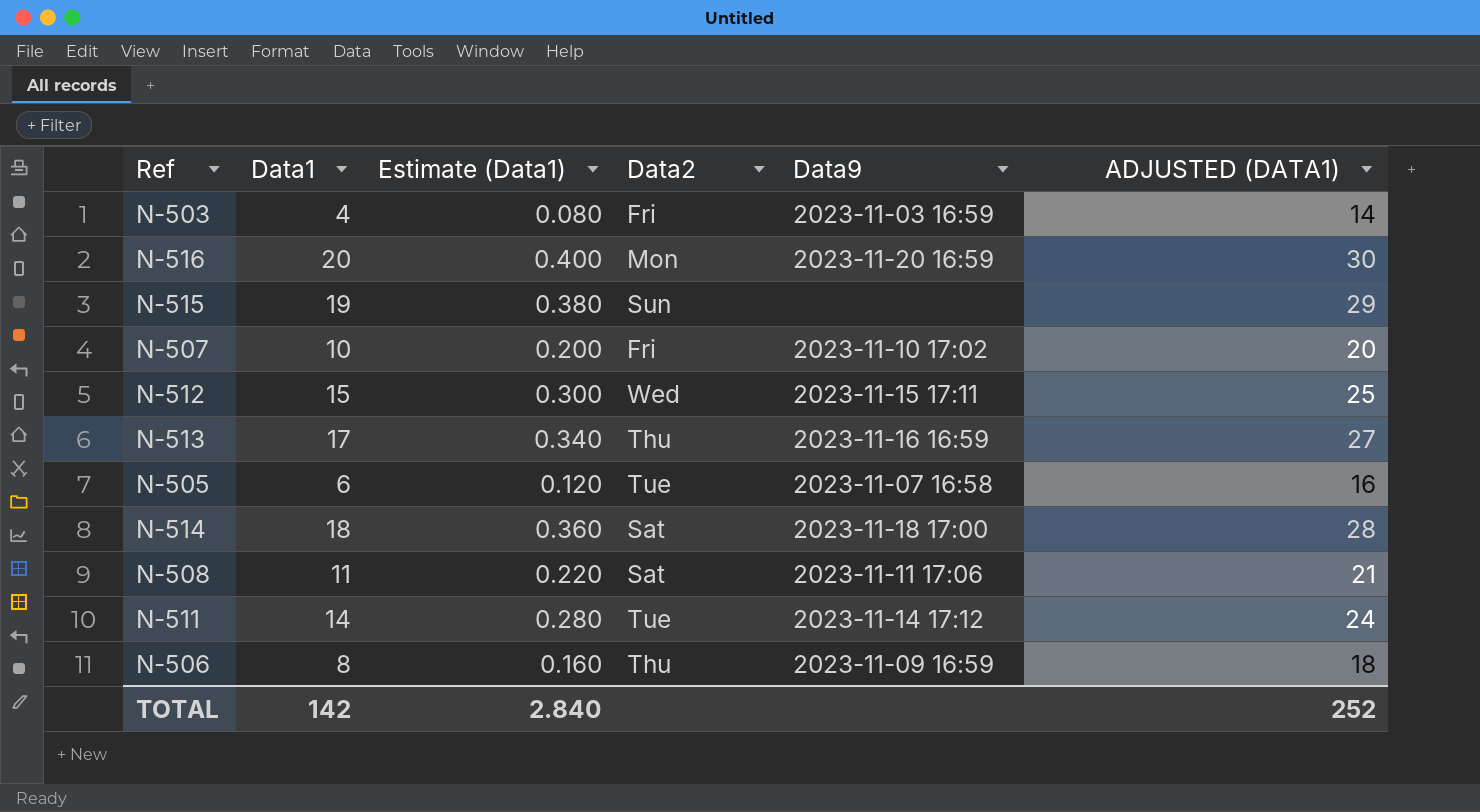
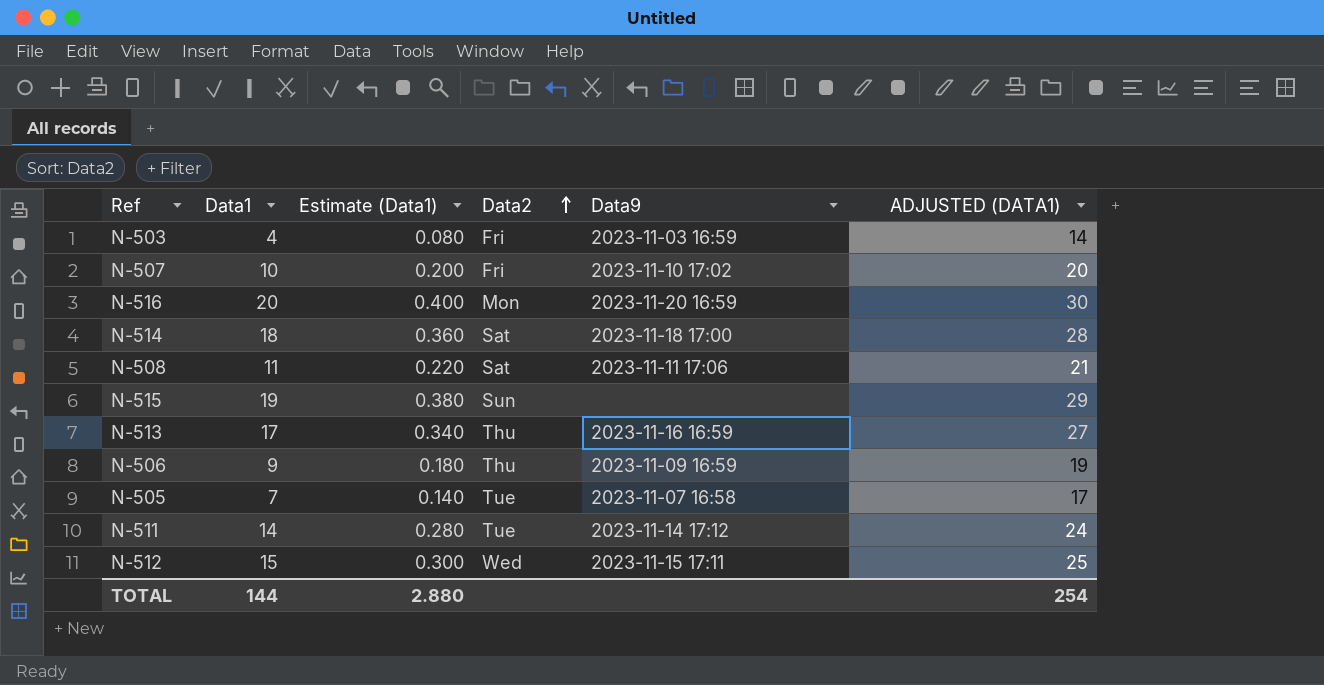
row order: none -> Data2 ascending
N-506 | Data1: 8 -> 9
N-506 | Estimate (Data1): 0.160 -> 0.180
N-506 | ADJUSTED (DATA1): 18 -> 19
N-505 | Data1: 6 -> 7
N-505 | Estimate (Data1): 0.120 -> 0.140
N-505 | ADJUSTED (DATA1): 16 -> 17
TOTAL | Data1: 142 -> 144
TOTAL | Estimate (Data1): 2.840 -> 2.880
TOTAL | ADJUSTED (DATA1): 252 -> 254

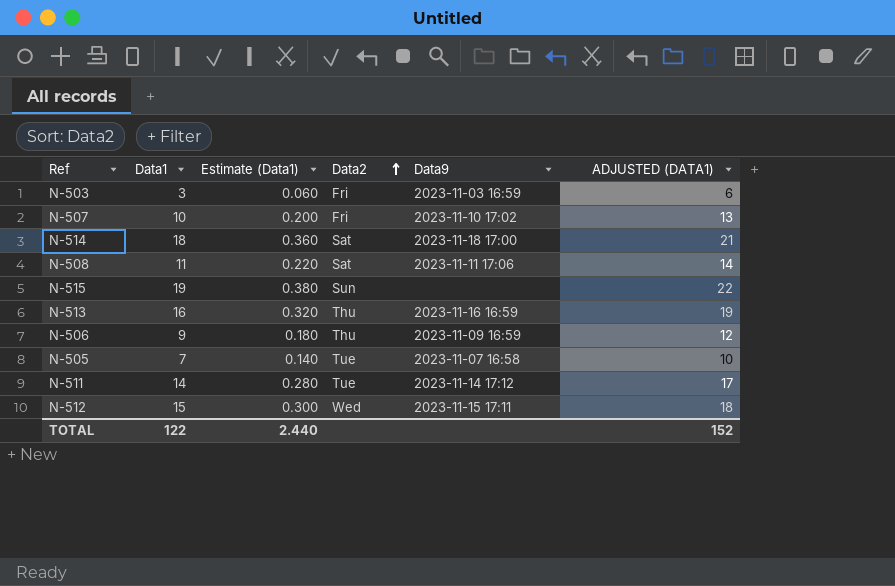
column ADJUSTED (DATA1) | formula: [Data1] + 10 -> [Data1] + 3
row N-516: 20 | 0.400 | Mon | 2023-11-20 16:59 | 30 -> none
N-503 | Data1: 4 -> 3
N-503 | Estimate (Data1): 0.080 -> 0.060
N-513 | Data1: 17 -> 16
N-513 | Estimate (Data1): 0.340 -> 0.320
TOTAL | Data1: 144 -> 122
TOTAL | Estimate (Data1): 2.880 -> 2.440
TOTAL | ADJUSTED (DATA1): 254 -> 152

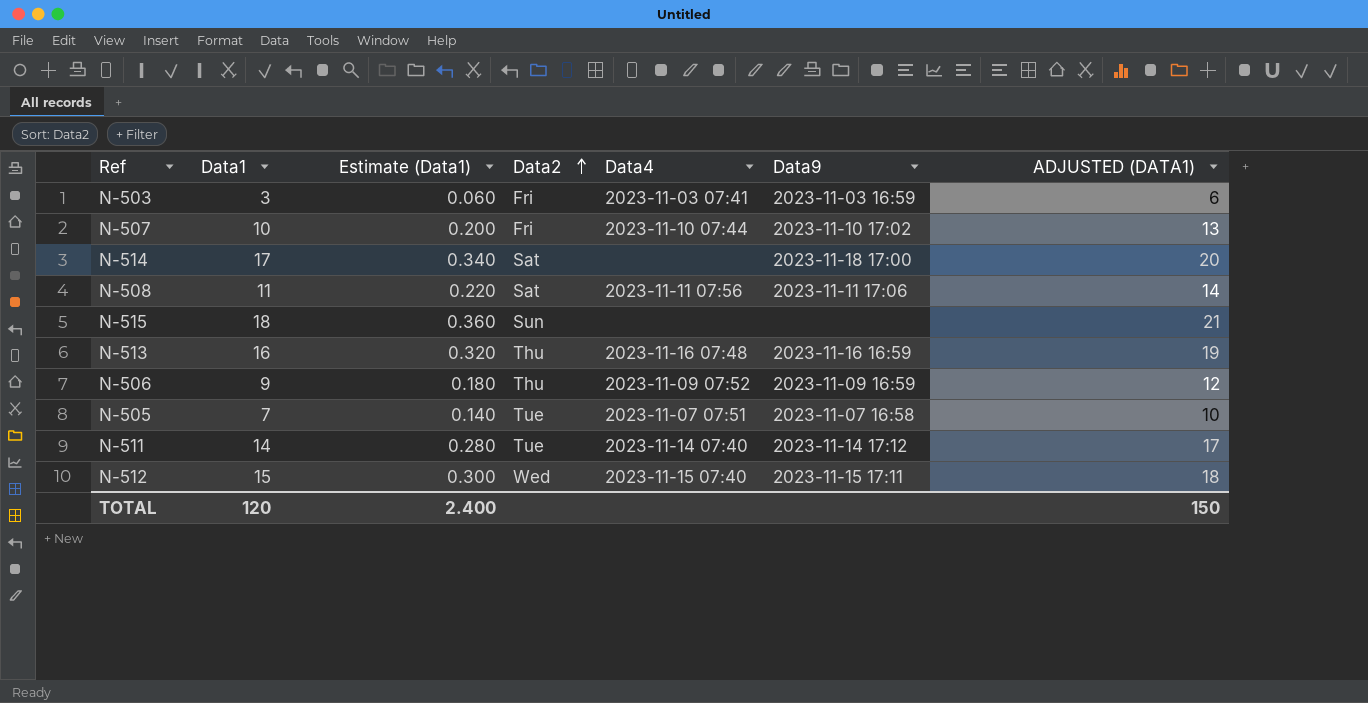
column Data4 | position: none -> 5
N-514 | Data1: 18 -> 17
N-514 | Estimate (Data1): 0.360 -> 0.340
N-514 | ADJUSTED (DATA1): 21 -> 20
N-515 | Data1: 19 -> 18
N-515 | Estimate (Data1): 0.380 -> 0.360
N-515 | ADJUSTED (DATA1): 22 -> 21
TOTAL | Data1: 122 -> 120
TOTAL | Estimate (Data1): 2.440 -> 2.400
TOTAL | ADJUSTED (DATA1): 152 -> 150

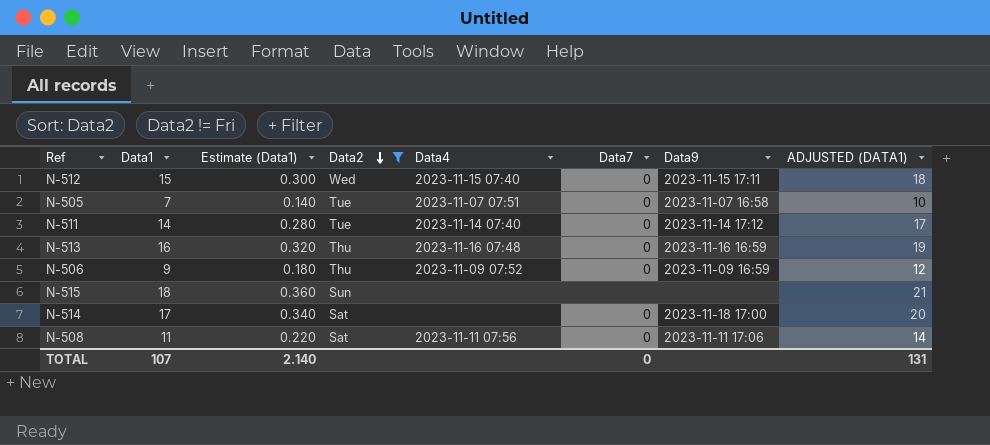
filter: none -> Data2 != Fri
row order: Data2 ascending -> Data2 descending
column Data7 | position: none -> 6
TOTAL | Data1: 120 -> 107
TOTAL | Estimate (Data1): 2.400 -> 2.140
TOTAL | ADJUSTED (DATA1): 150 -> 131

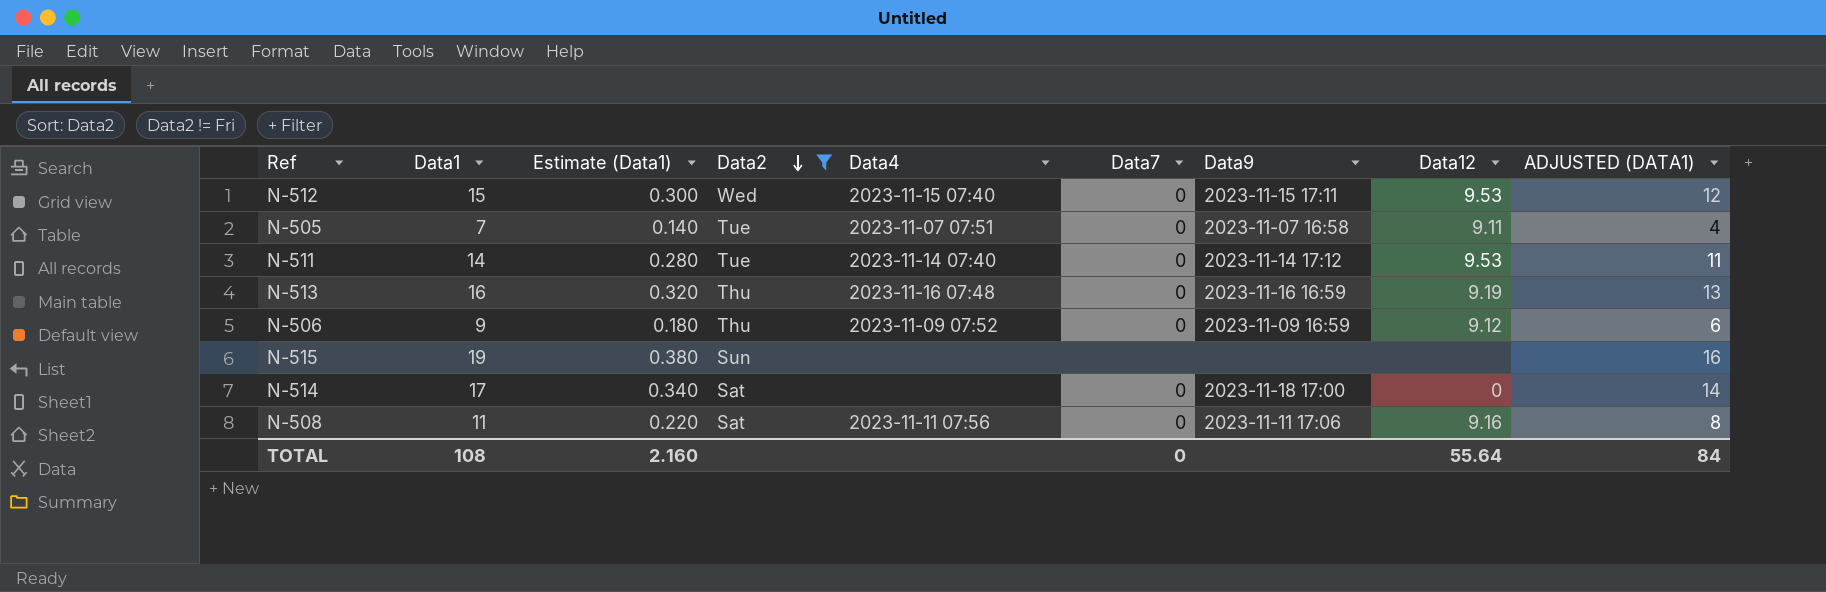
column Data12 | position: none -> 8
column ADJUSTED (DATA1) | formula: [Data1] + 3 -> [Data1] - 3
N-515 | Data1: 18 -> 19
N-515 | Estimate (Data1): 0.360 -> 0.380
TOTAL | Data1: 107 -> 108
TOTAL | Estimate (Data1): 2.140 -> 2.160
TOTAL | ADJUSTED (DATA1): 131 -> 84

